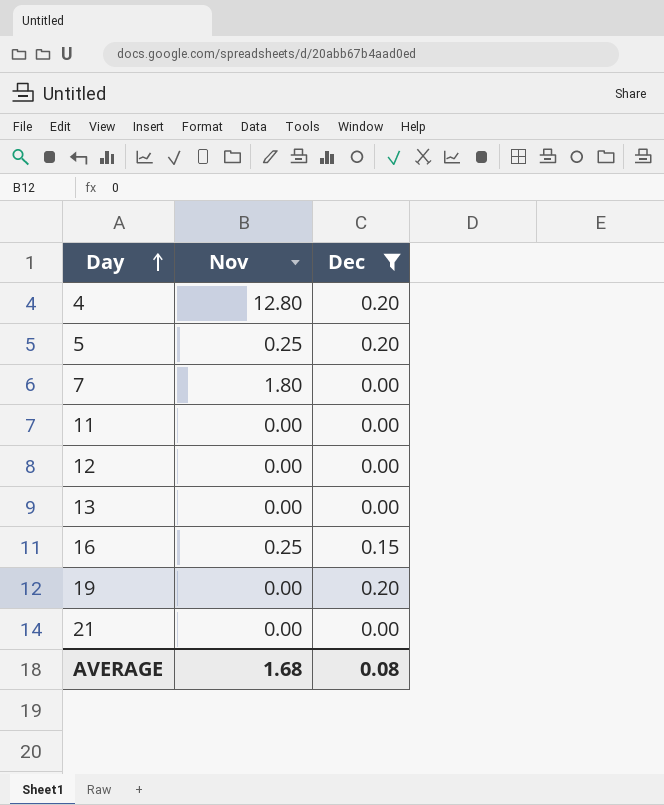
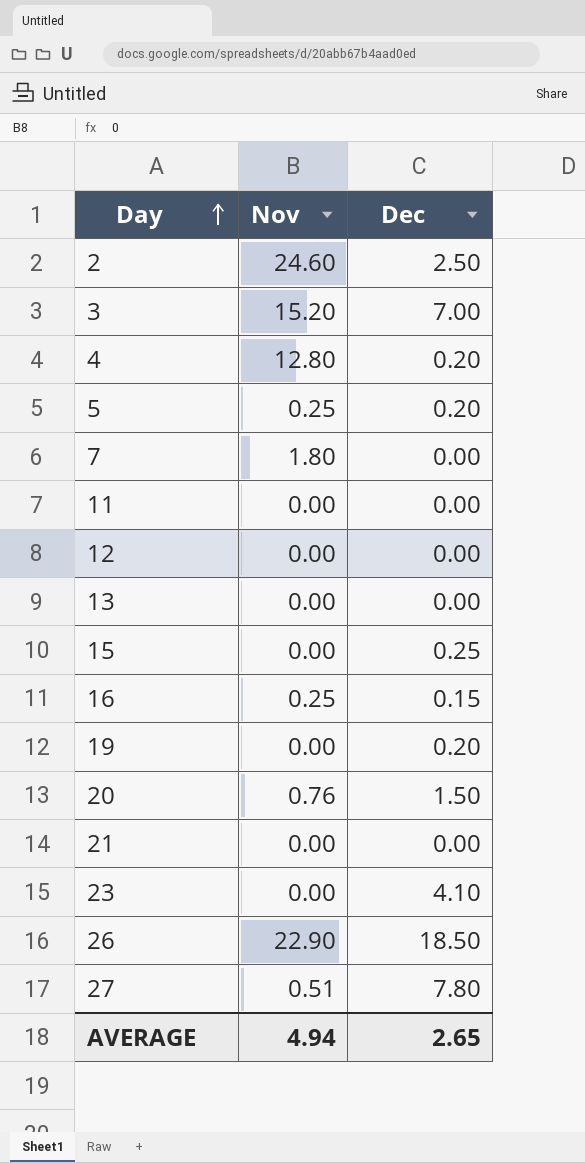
filter: Dec <= 0.20 -> none
AVERAGE | Nov: 1.68 -> 4.94
AVERAGE | Dec: 0.08 -> 2.65

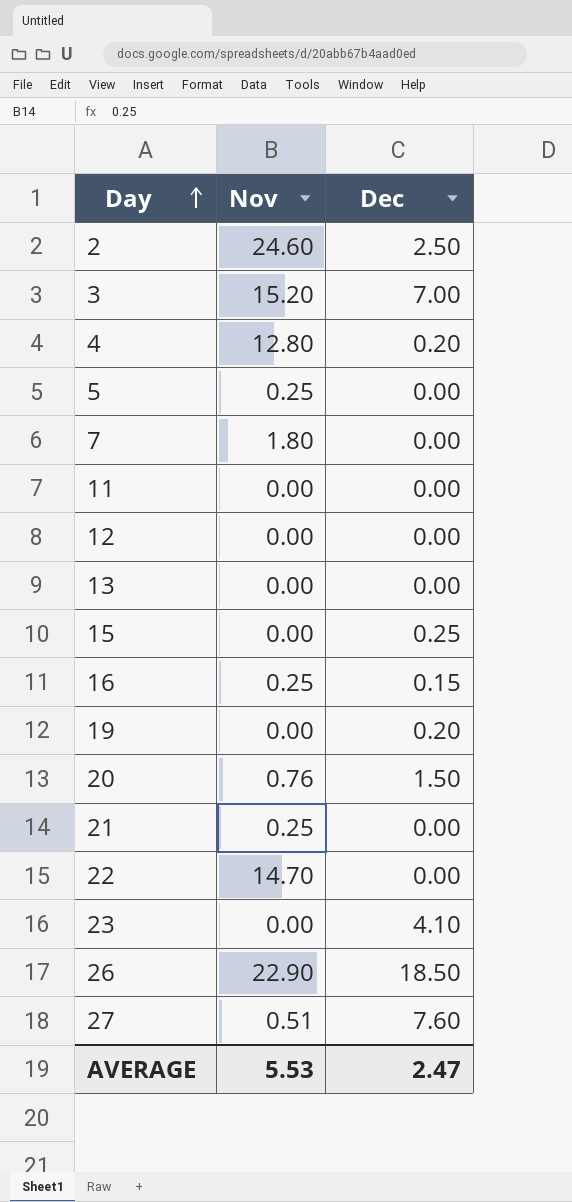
5 | Dec: 0.20 -> 0.00
21 | Nov: 0.00 -> 0.25
row 22: none -> 14.70 | 0.00
27 | Dec: 7.80 -> 7.60
AVERAGE | Nov: 4.94 -> 5.53
AVERAGE | Dec: 2.65 -> 2.47

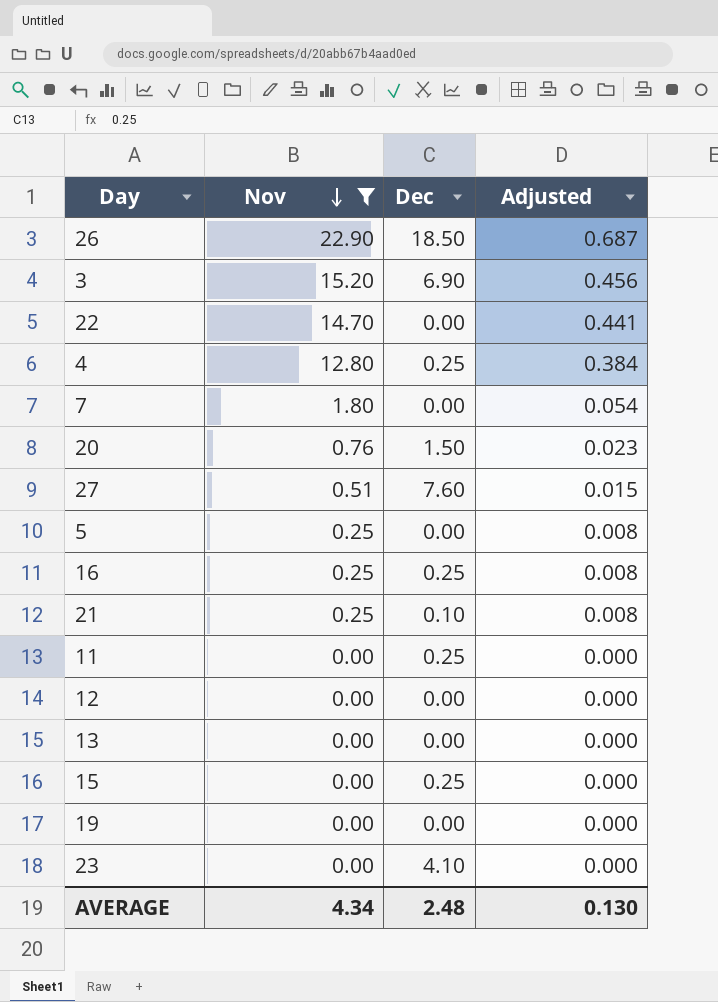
filter: none -> Nov != 24.60
row order: Day ascending -> Nov descending
column Adjusted | formula: none -> [Nov] * 0.03
3 | Dec: 7.00 -> 6.90
4 | Dec: 0.20 -> 0.25
16 | Dec: 0.15 -> 0.25
21 | Dec: 0.00 -> 0.10
11 | Dec: 0.00 -> 0.25
19 | Dec: 0.20 -> 0.00
AVERAGE | Nov: 5.53 -> 4.34
AVERAGE | Dec: 2.47 -> 2.48

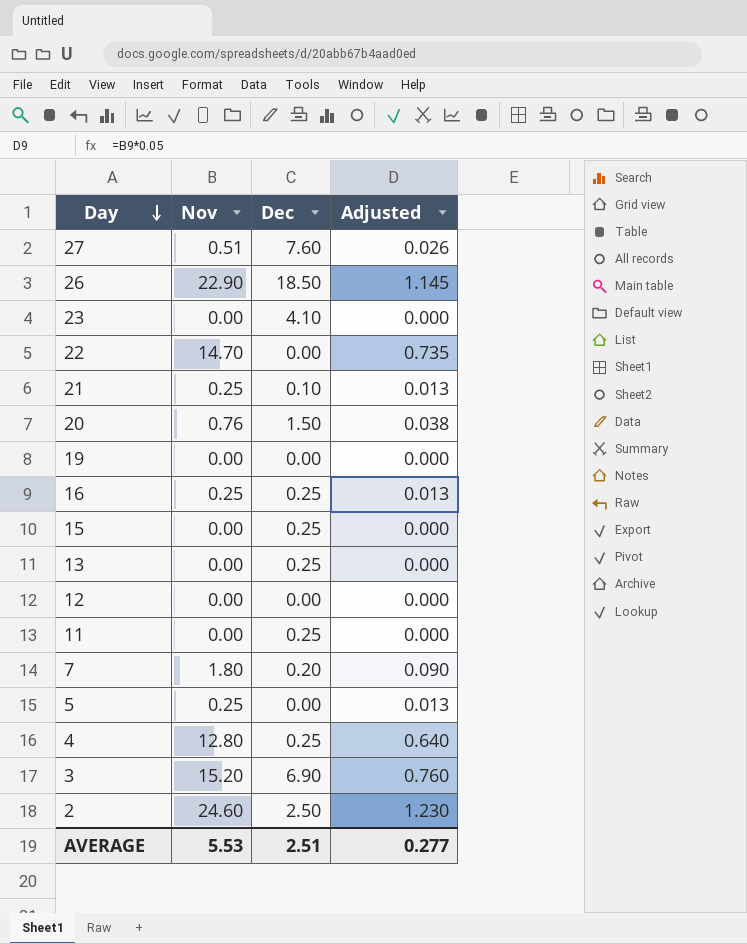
filter: Nov != 24.60 -> none
row order: Nov descending -> Day descending
column Adjusted | formula: [Nov] * 0.03 -> [Nov] * 0.05
13 | Dec: 0.00 -> 0.25
7 | Dec: 0.00 -> 0.20
AVERAGE | Nov: 4.34 -> 5.53
AVERAGE | Dec: 2.48 -> 2.51
AVERAGE | Adjusted: 0.130 -> 0.277

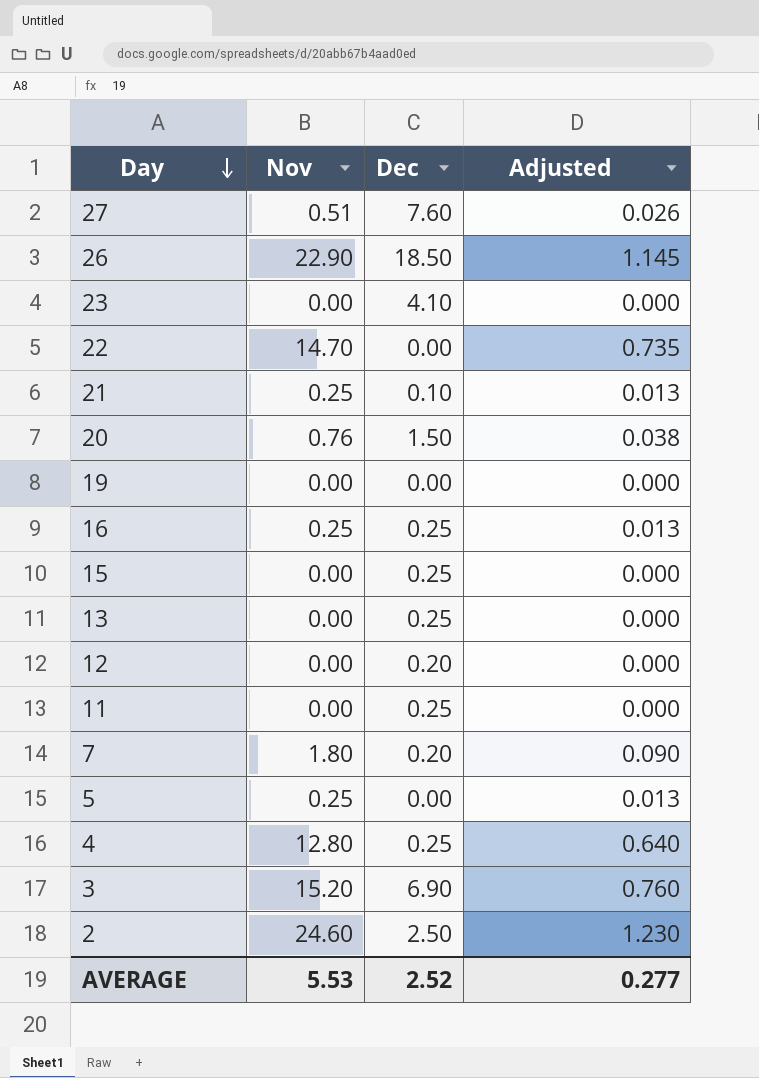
12 | Dec: 0.00 -> 0.20
AVERAGE | Dec: 2.51 -> 2.52

